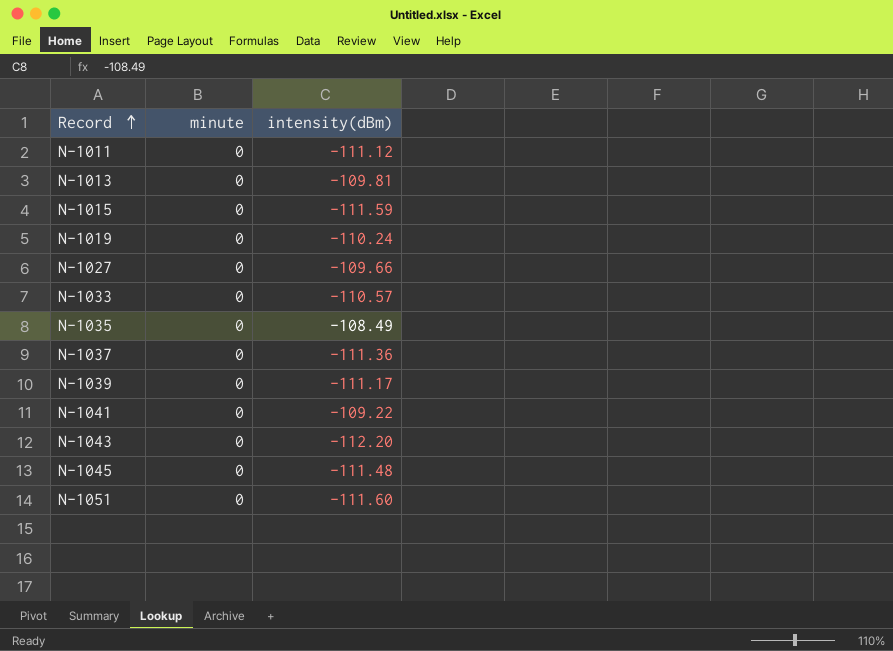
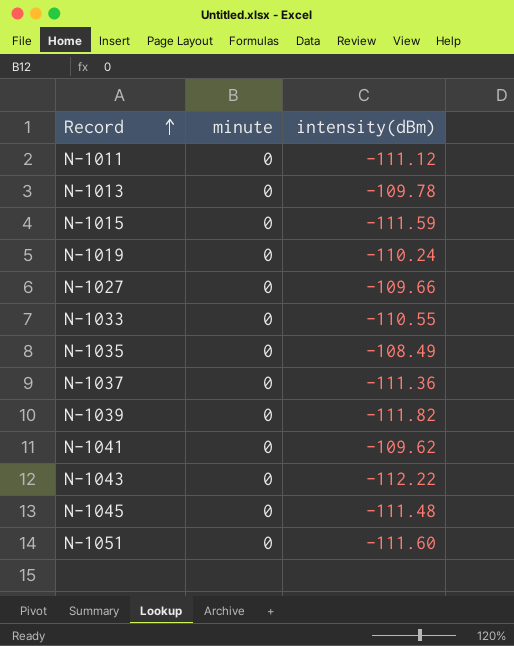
N-1013 | intensity(dBm): -109.81 -> -109.78
N-1033 | intensity(dBm): -110.57 -> -110.55
N-1039 | intensity(dBm): -111.17 -> -111.82
N-1041 | intensity(dBm): -109.22 -> -109.62
N-1043 | intensity(dBm): -112.20 -> -112.22

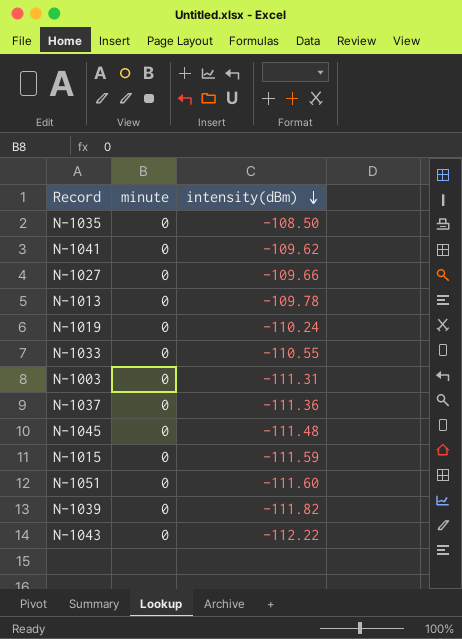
row order: Record ascending -> intensity(dBm) descending
row N-1011: 0 | -111.12 -> none
N-1035 | intensity(dBm): -108.49 -> -108.50
row N-1003: none -> 0 | -111.31

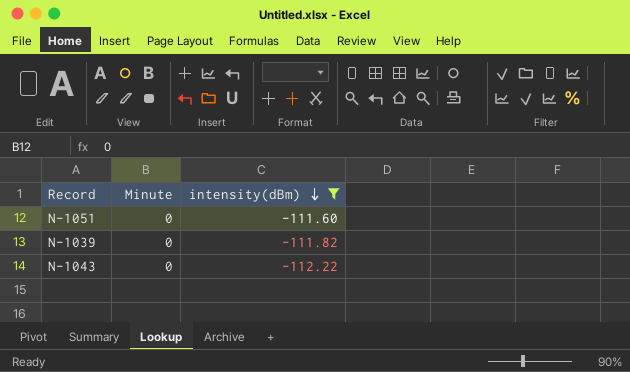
filter: none -> intensity(dBm) <= -111.60
column name: minute -> Minute

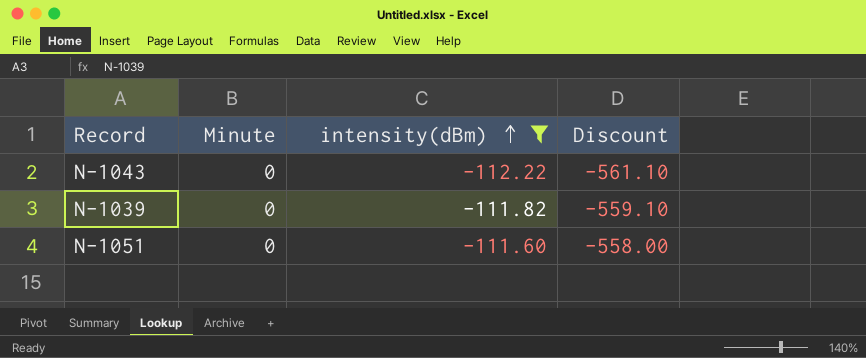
row order: intensity(dBm) descending -> intensity(dBm) ascending
column Discount | formula: none -> [intensity(dBm)] * 5

